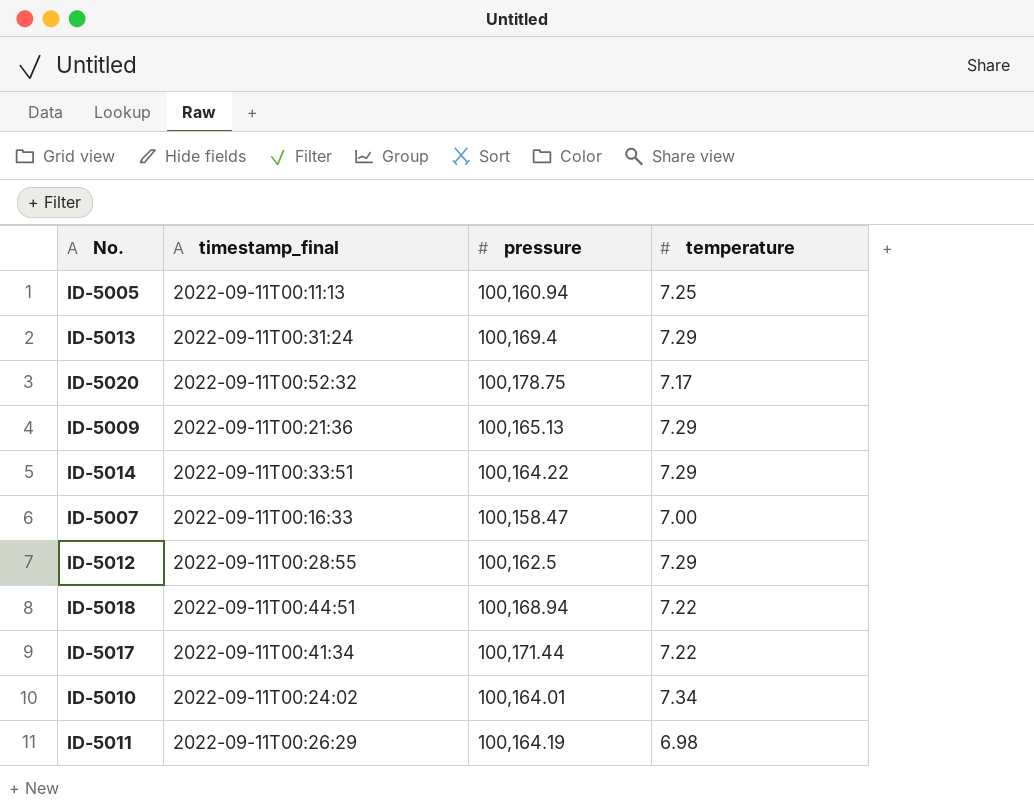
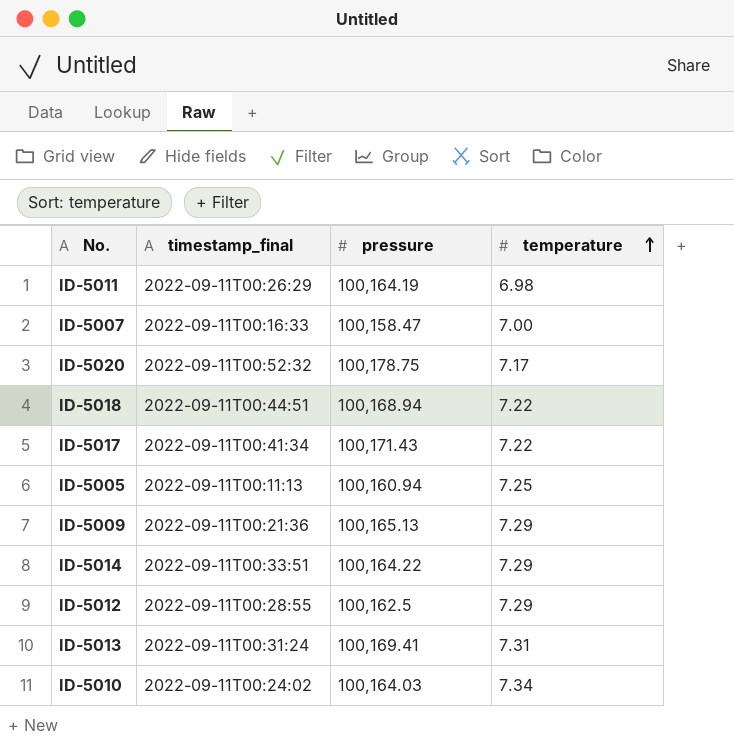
row order: none -> temperature ascending
ID-5017 | pressure: 100,171.44 -> 100,171.43
ID-5013 | pressure: 100,169.4 -> 100,169.41
ID-5013 | temperature: 7.29 -> 7.31
ID-5010 | pressure: 100,164.01 -> 100,164.03

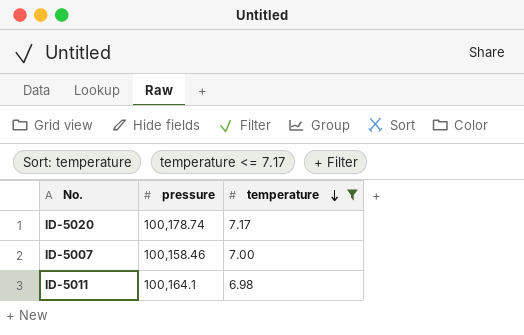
filter: none -> temperature <= 7.17
row order: temperature ascending -> temperature descending
column timestamp_final | position: 2 -> none
ID-5020 | pressure: 100,178.75 -> 100,178.74
ID-5007 | pressure: 100,158.47 -> 100,158.46
ID-5011 | pressure: 100,164.19 -> 100,164.1

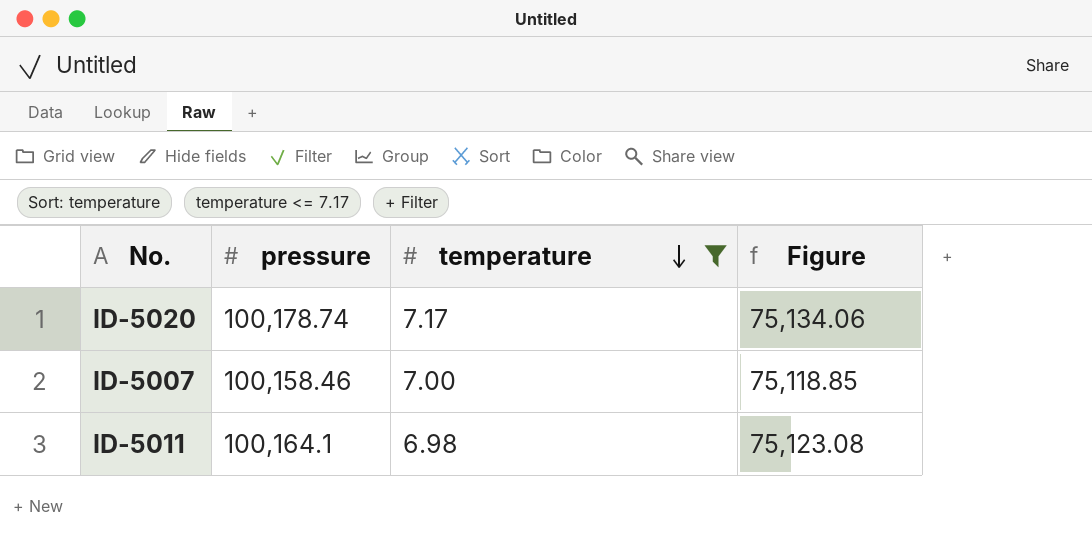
column Figure | formula: none -> [pressure] * 0.75

